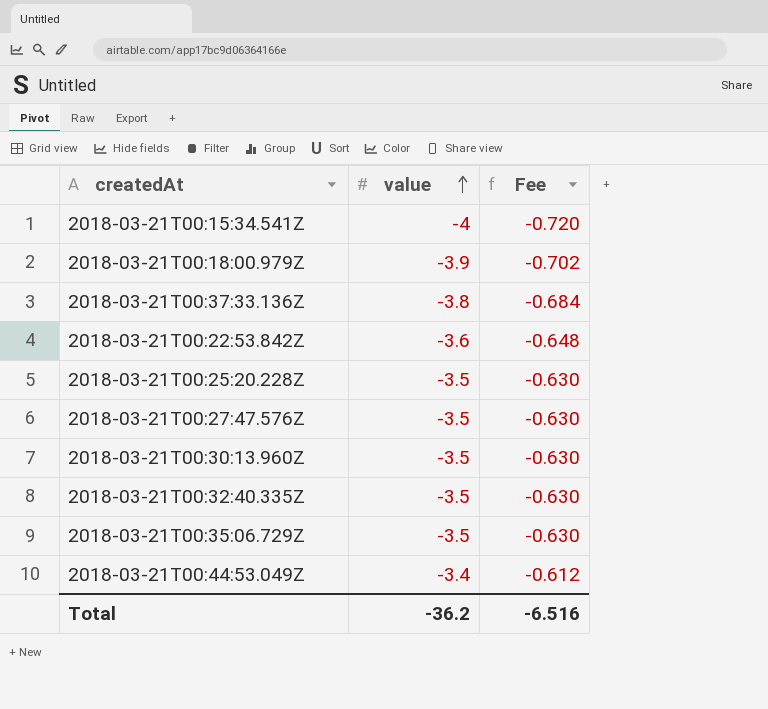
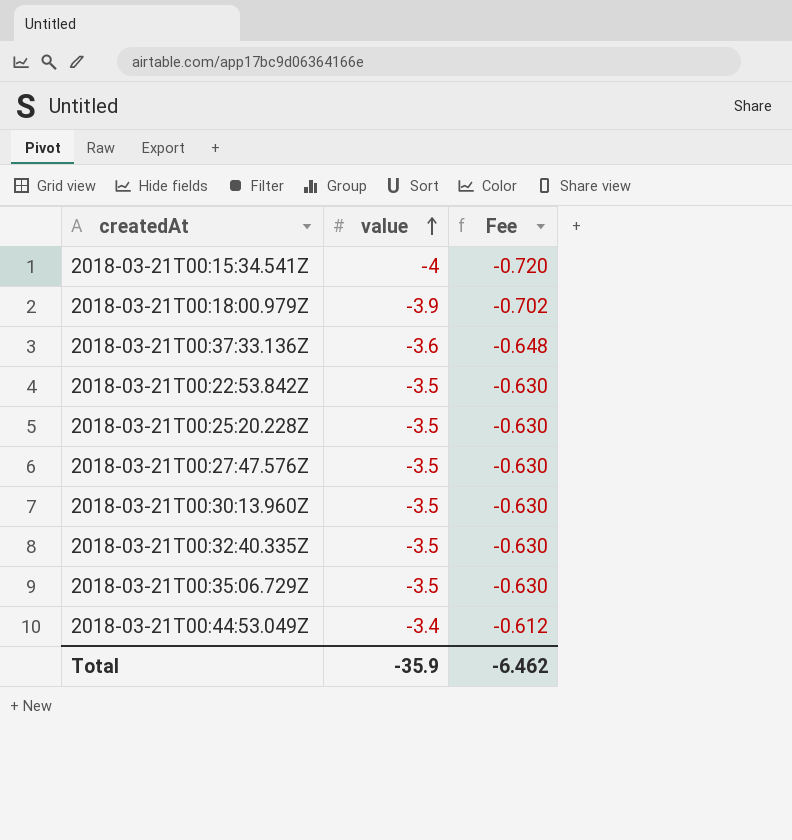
2018-03-21T00:37:33.136Z | value: -3.8 -> -3.6
2018-03-21T00:37:33.136Z | Fee: -0.684 -> -0.648
2018-03-21T00:22:53.842Z | value: -3.6 -> -3.5
2018-03-21T00:22:53.842Z | Fee: -0.648 -> -0.630
Total | value: -36.2 -> -35.9
Total | Fee: -6.516 -> -6.462

